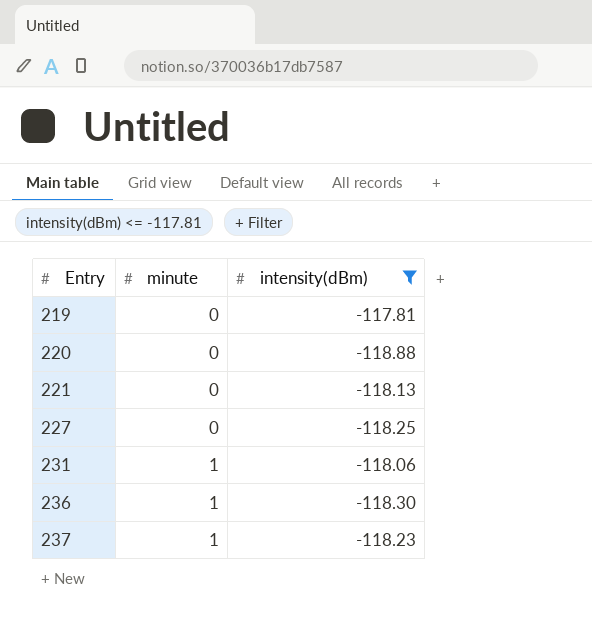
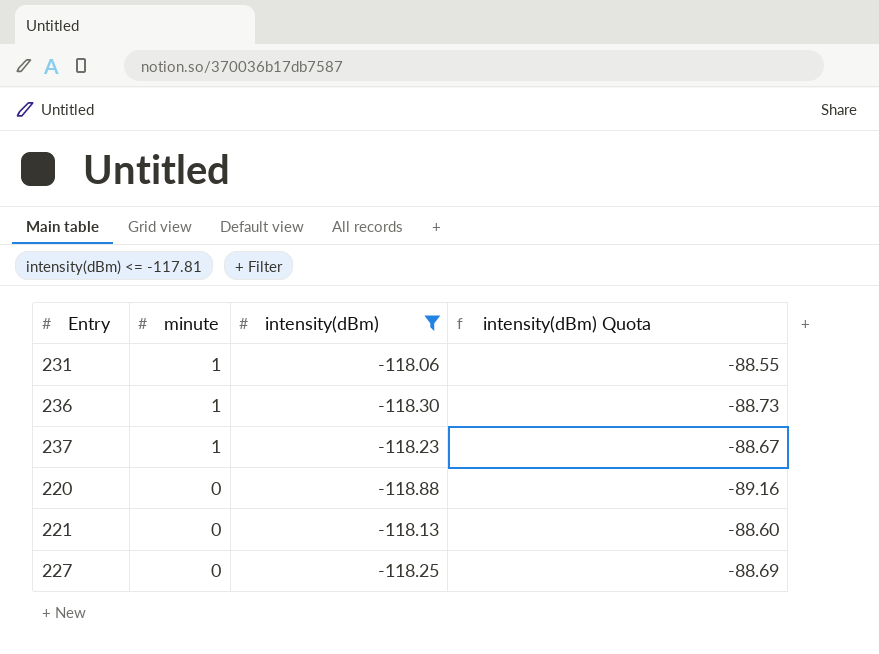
row order: Entry ascending -> minute descending
column intensity(dBm) Quota | formula: none -> [intensity(dBm)] * 0.75
row 219: 0 | -117.81 -> none

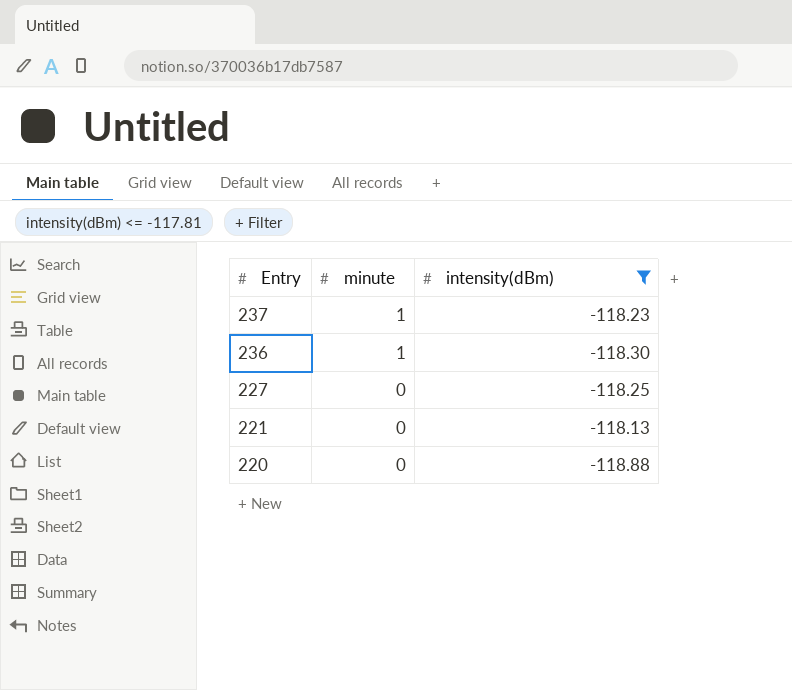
row order: minute descending -> Entry descending
column intensity(dBm) Quota | formula: [intensity(dBm)] * 0.75 -> none
row 231: 1 | -118.06 | -88.55 -> none

